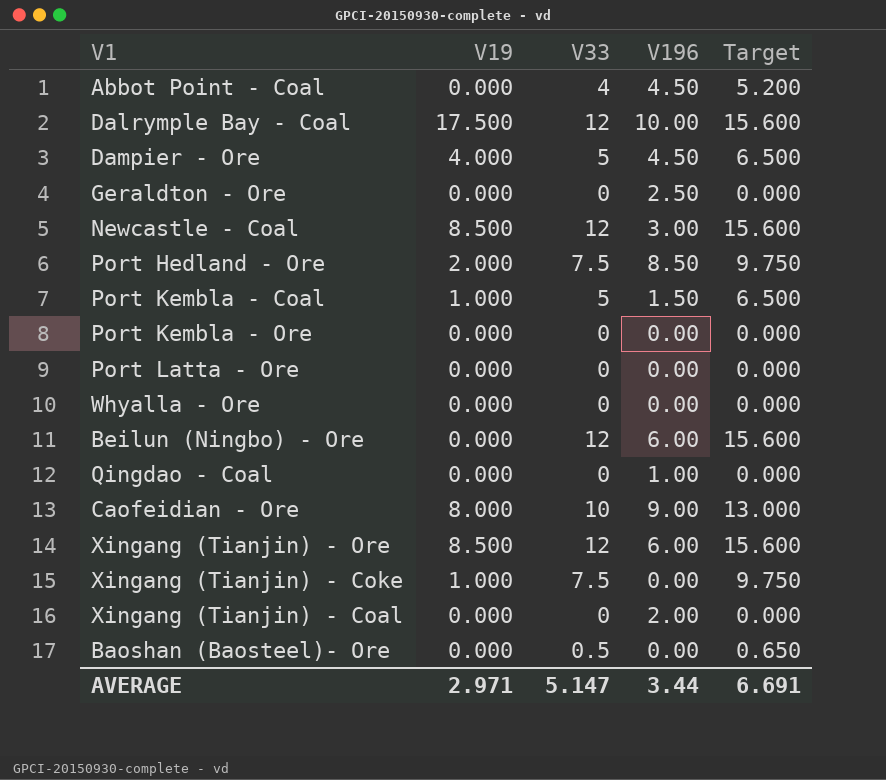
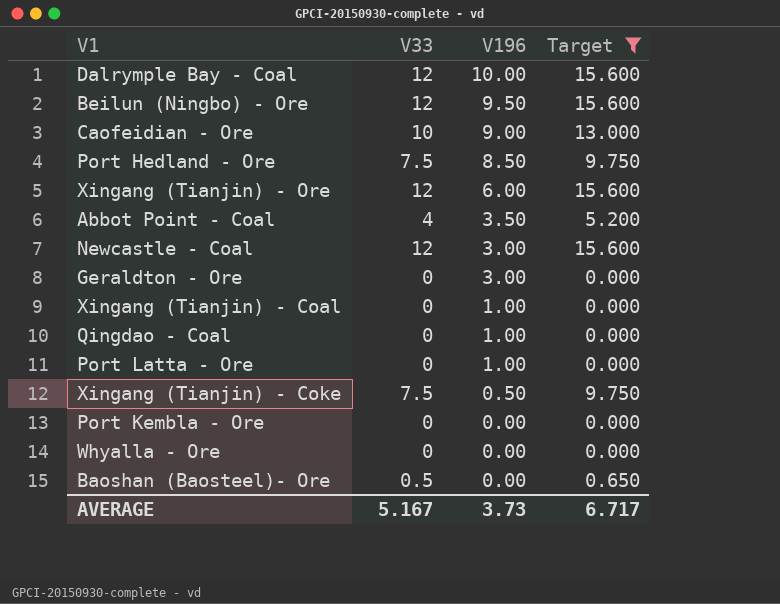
filter: none -> Target != 6.500
row order: none -> V196 descending
column V19 | position: 2 -> none
Beilun (Ningbo) - Ore | V196: 6.00 -> 9.50
Abbot Point - Coal | V196: 4.50 -> 3.50
Geraldton - Ore | V196: 2.50 -> 3.00
Xingang (Tianjin) - Coal | V196: 2.00 -> 1.00
Port Latta - Ore | V196: 0.00 -> 1.00
Xingang (Tianjin) - Coke | V196: 0.00 -> 0.50
AVERAGE | V33: 5.147 -> 5.167
AVERAGE | V196: 3.44 -> 3.73
AVERAGE | Target: 6.691 -> 6.717

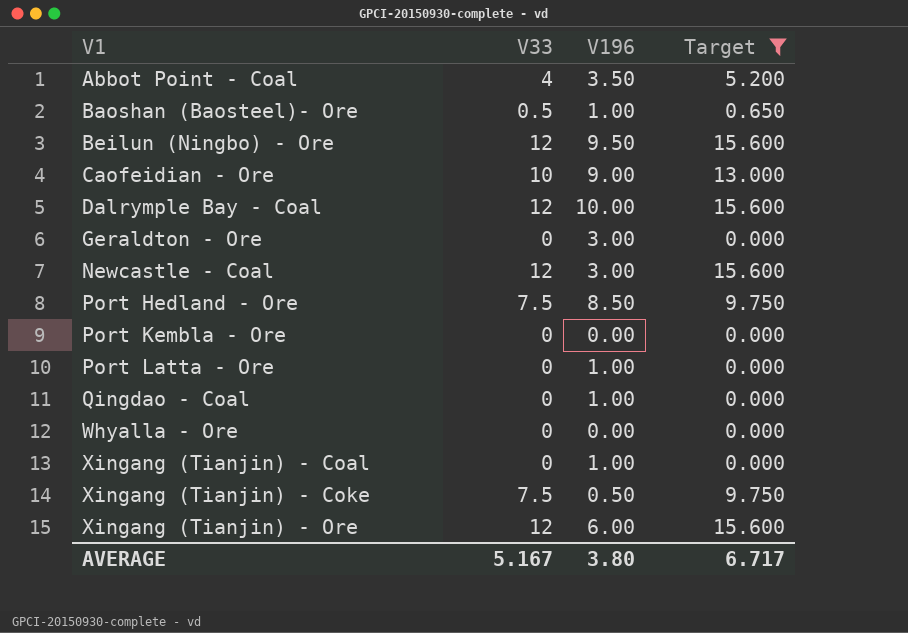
row order: V196 descending -> V1 ascending
Baoshan (Baosteel)- Ore | V196: 0.00 -> 1.00
AVERAGE | V196: 3.73 -> 3.80

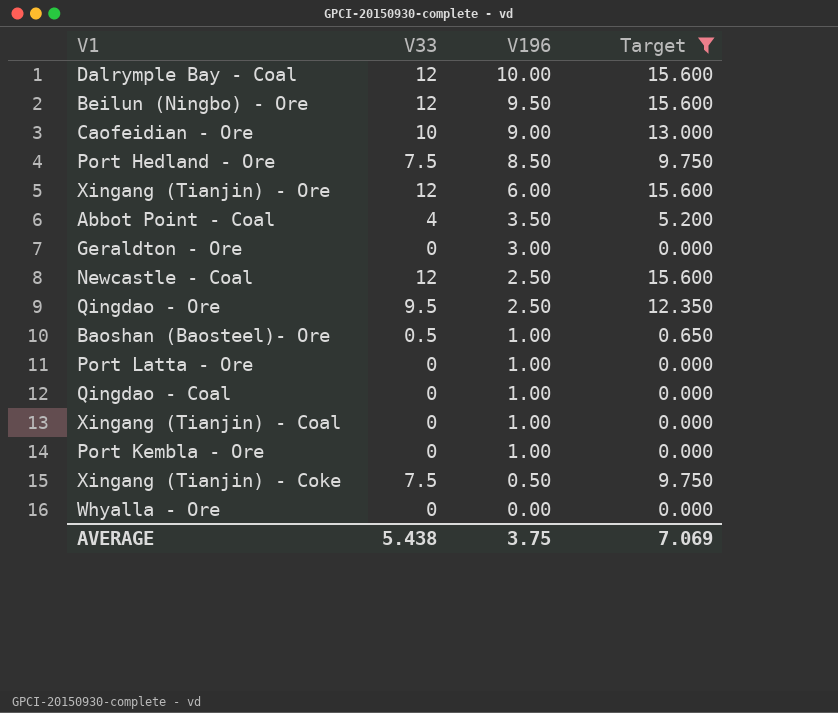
row order: V1 ascending -> V196 descending
Newcastle - Coal | V196: 3.00 -> 2.50
row Qingdao - Ore: none -> 9.5 | 2.50 | 12.350
Port Kembla - Ore | V196: 0.00 -> 1.00
AVERAGE | V33: 5.167 -> 5.438
AVERAGE | V196: 3.80 -> 3.75
AVERAGE | Target: 6.717 -> 7.069

